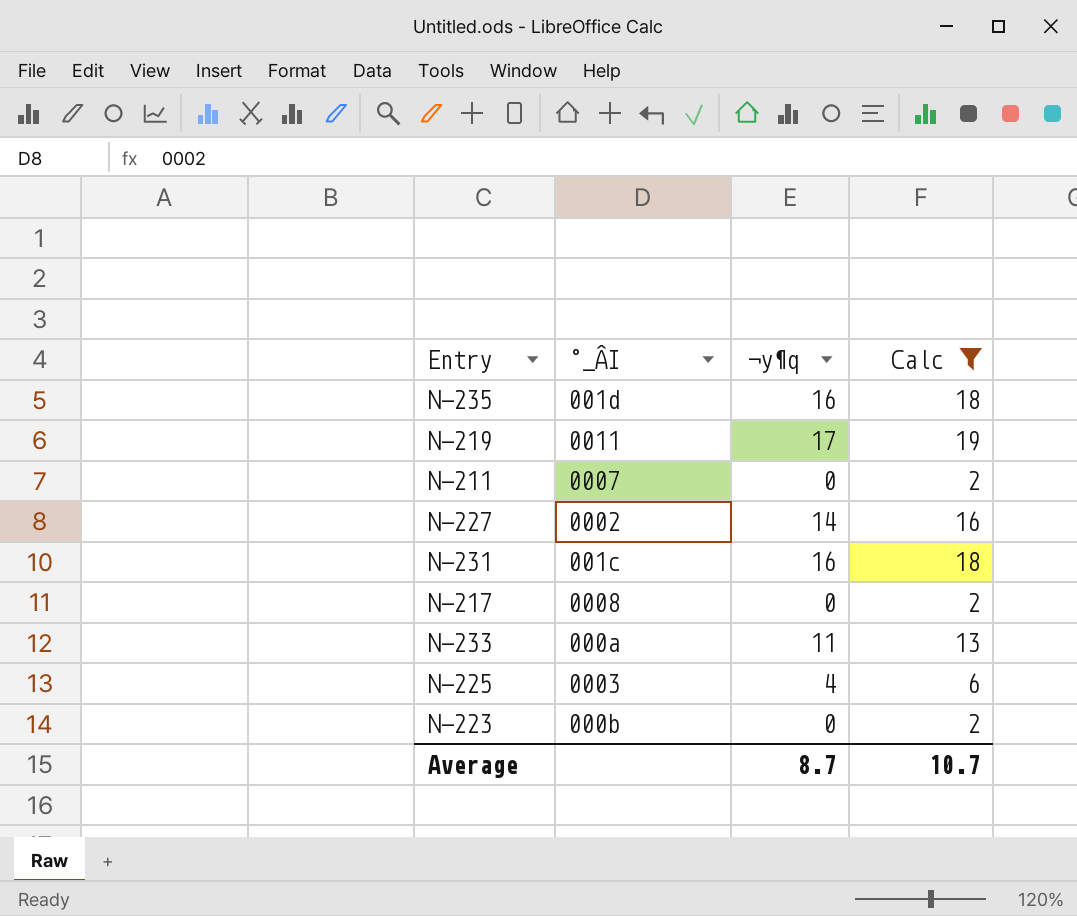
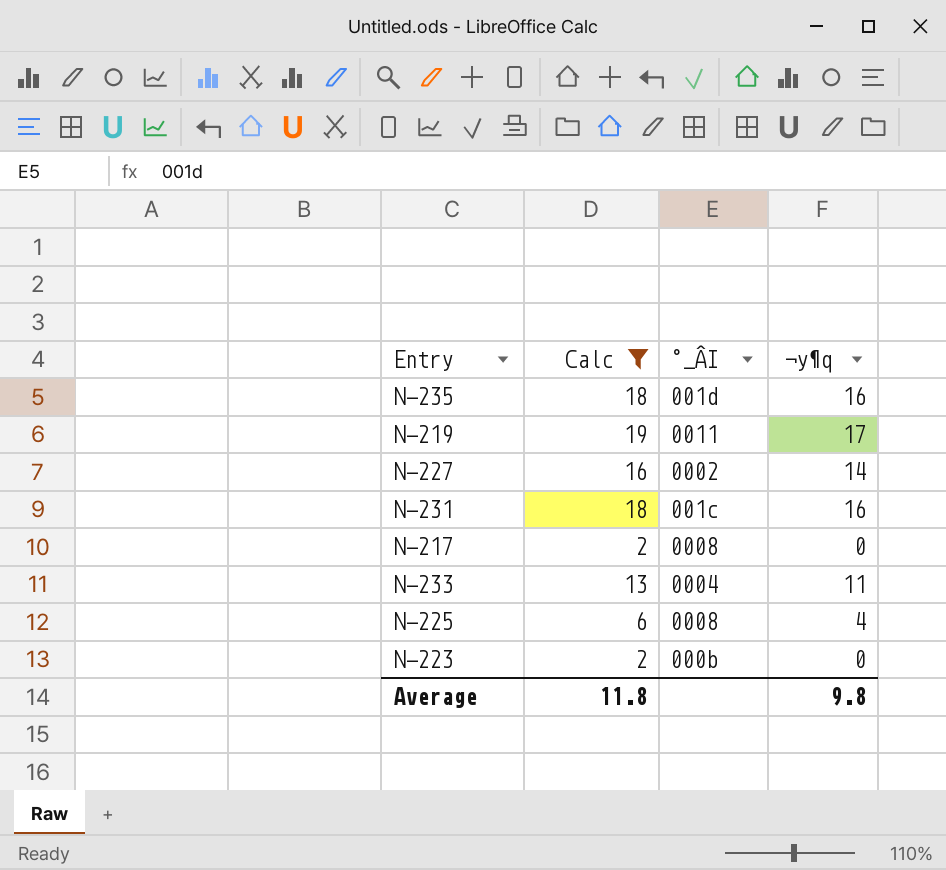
column Calc | position: 4 -> 2
row N-211: 0007 | 0 | 2 -> none
N-233 | °_ÂI: 000a -> 0004
N-225 | °_ÂI: 0003 -> 0008
Average | Calc: 10.7 -> 11.8
Average | ¬y¶q: 8.7 -> 9.8

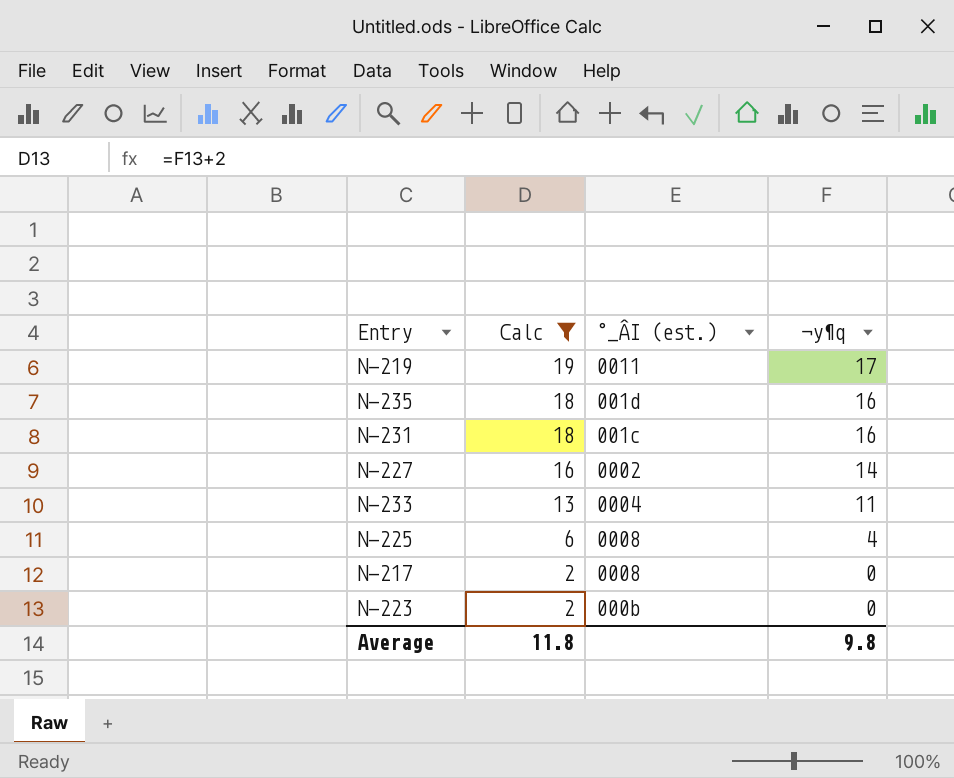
row order: none -> Calc descending
column name: °_ÂI -> °_ÂI (est.)

